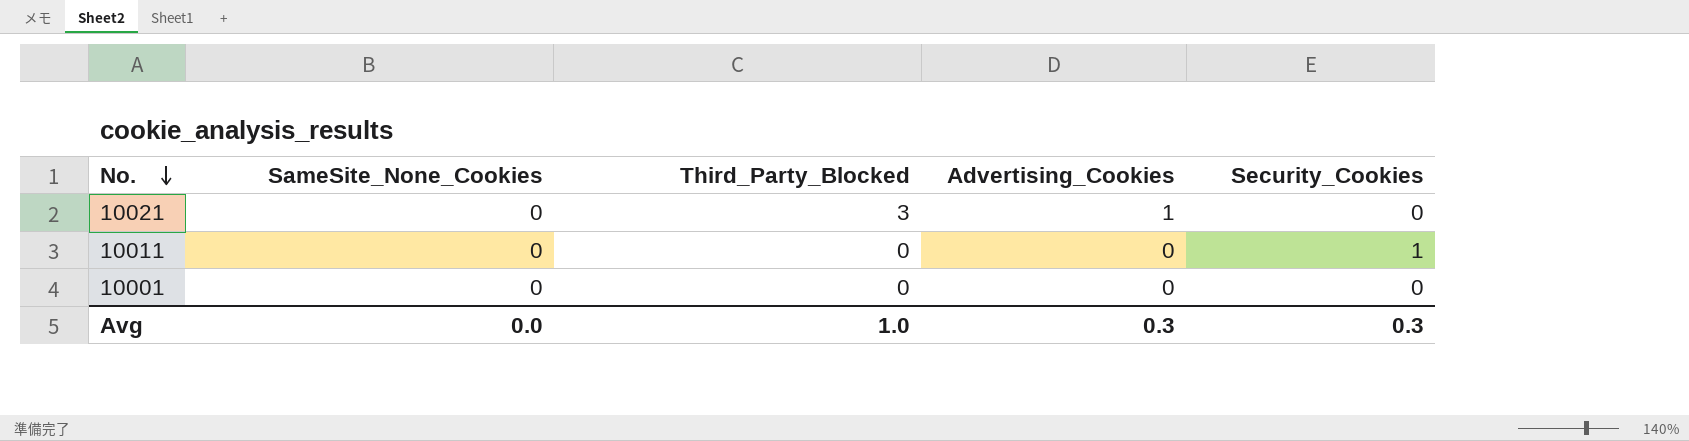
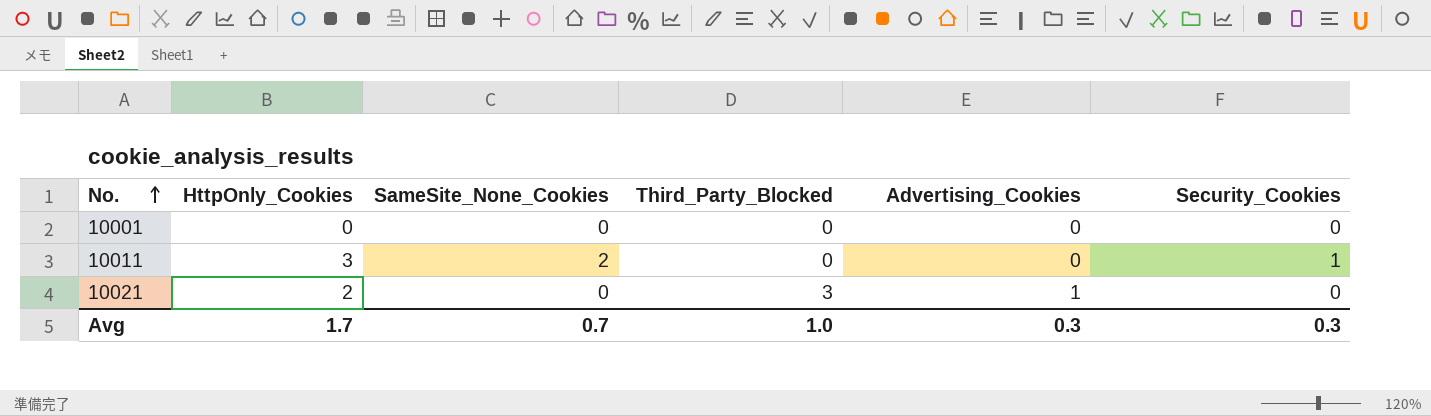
row order: No. descending -> No. ascending
column HttpOnly_Cookies | position: none -> 2
10011 | SameSite_None_Cookies: 0 -> 2
Avg | SameSite_None_Cookies: 0.0 -> 0.7

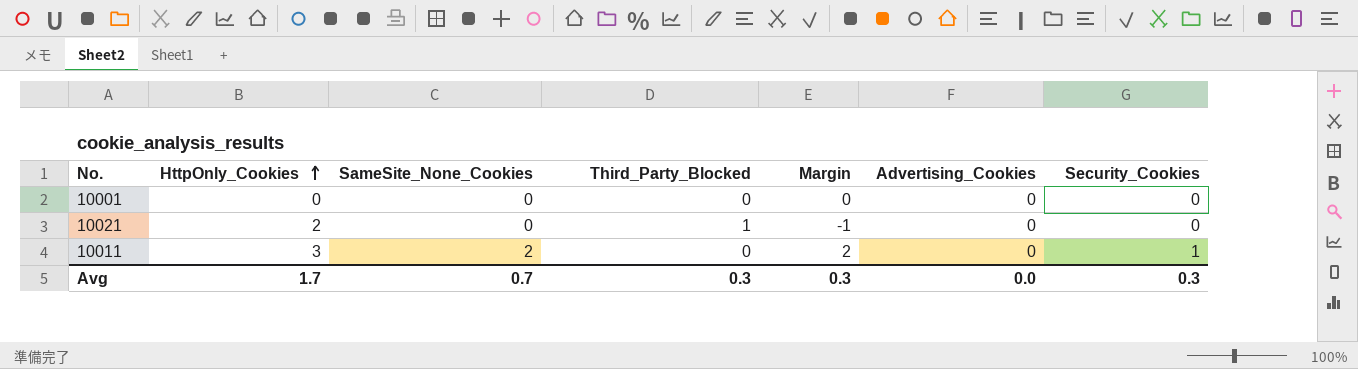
row order: No. ascending -> HttpOnly_Cookies ascending
column Margin | formula: none -> [SameSite_None_Cookies] - [Third_Party_Blocked]
10021 | Third_Party_Blocked: 3 -> 1
10021 | Advertising_Cookies: 1 -> 0
Avg | Third_Party_Blocked: 1.0 -> 0.3
Avg | Advertising_Cookies: 0.3 -> 0.0

